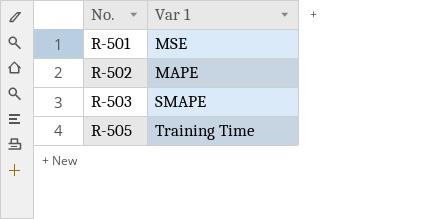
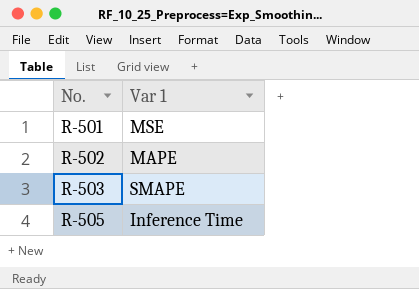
R-505 | Var 1: Training Time -> Inference Time

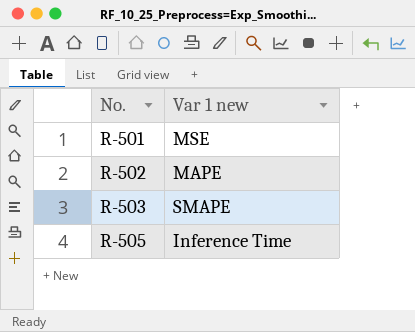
column name: Var 1 -> Var 1 new

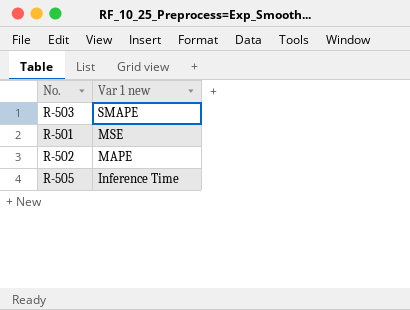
row order: No. ascending -> Var 1 new descending

